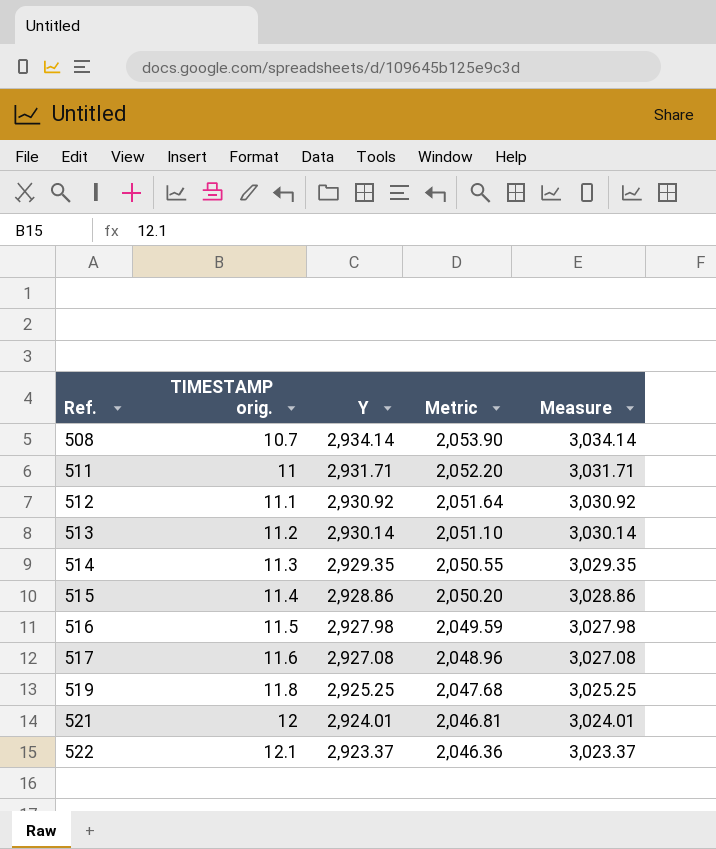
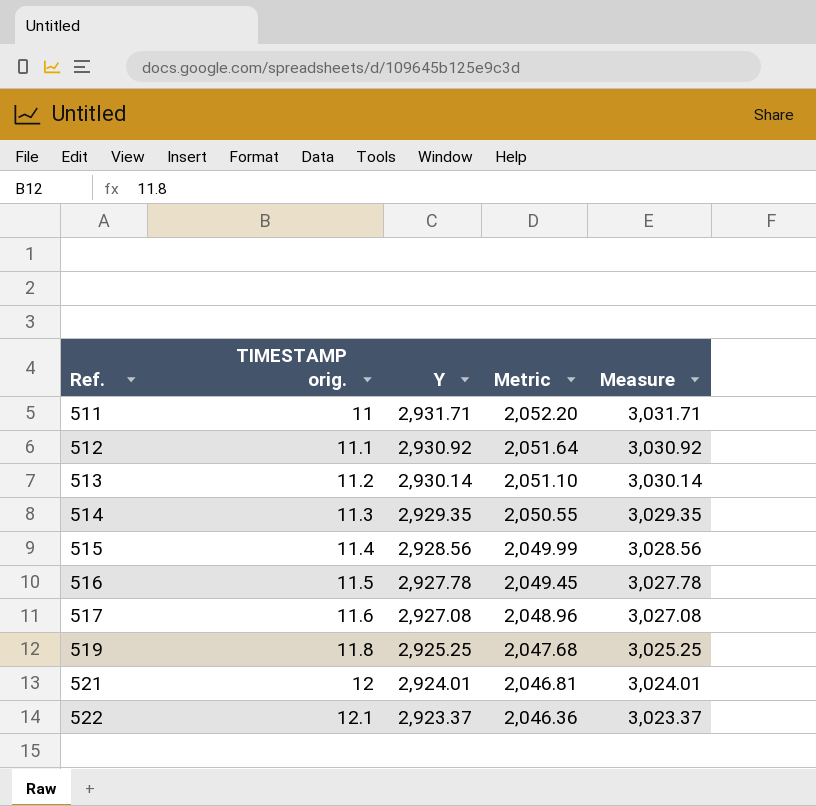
row 508: 10.7 | 2,934.14 | 2,053.90 | 3,034.14 -> none
515 | Y: 2,928.86 -> 2,928.56
515 | Metric: 2,050.20 -> 2,049.99
515 | Measure: 3,028.86 -> 3,028.56
516 | Y: 2,927.98 -> 2,927.78
516 | Metric: 2,049.59 -> 2,049.45
516 | Measure: 3,027.98 -> 3,027.78

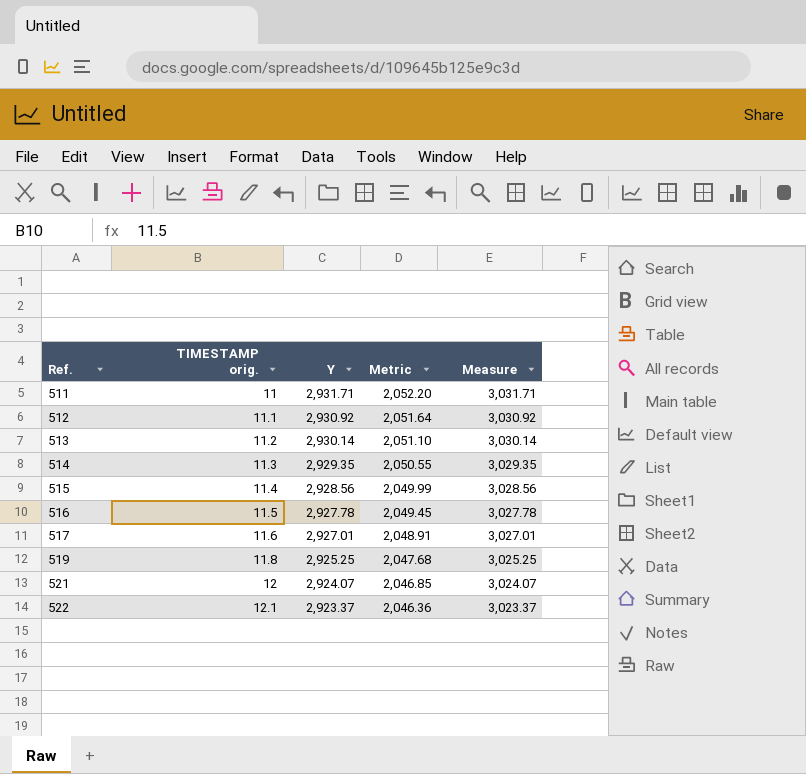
517 | Y: 2,927.08 -> 2,927.01
517 | Metric: 2,048.96 -> 2,048.91
517 | Measure: 3,027.08 -> 3,027.01
521 | Y: 2,924.01 -> 2,924.07
521 | Metric: 2,046.81 -> 2,046.85
521 | Measure: 3,024.01 -> 3,024.07

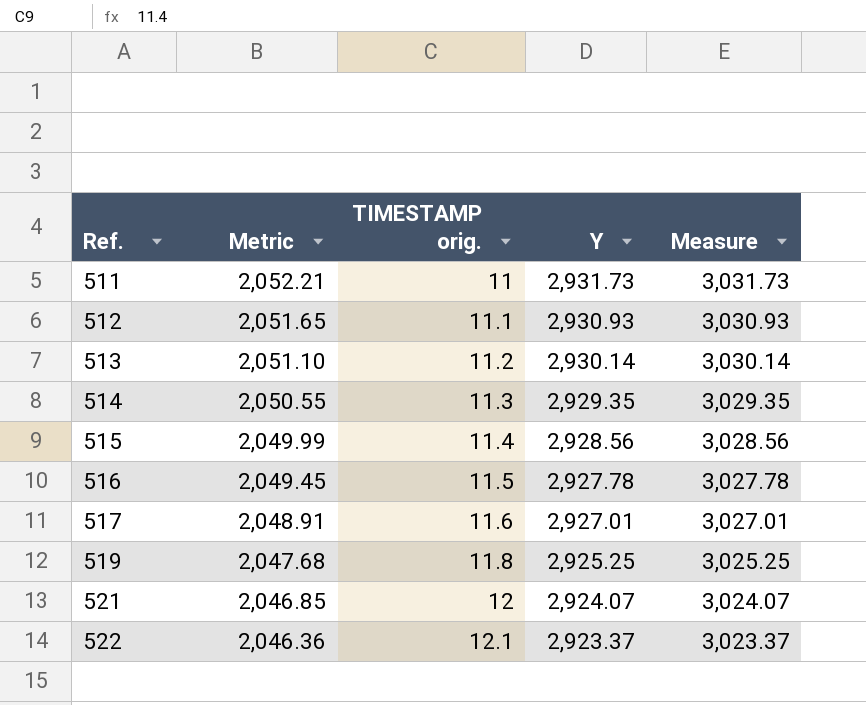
column Metric | position: 4 -> 2
511 | Metric: 2,052.20 -> 2,052.21
511 | Y: 2,931.71 -> 2,931.73
511 | Measure: 3,031.71 -> 3,031.73
512 | Metric: 2,051.64 -> 2,051.65
512 | Y: 2,930.92 -> 2,930.93
512 | Measure: 3,030.92 -> 3,030.93

